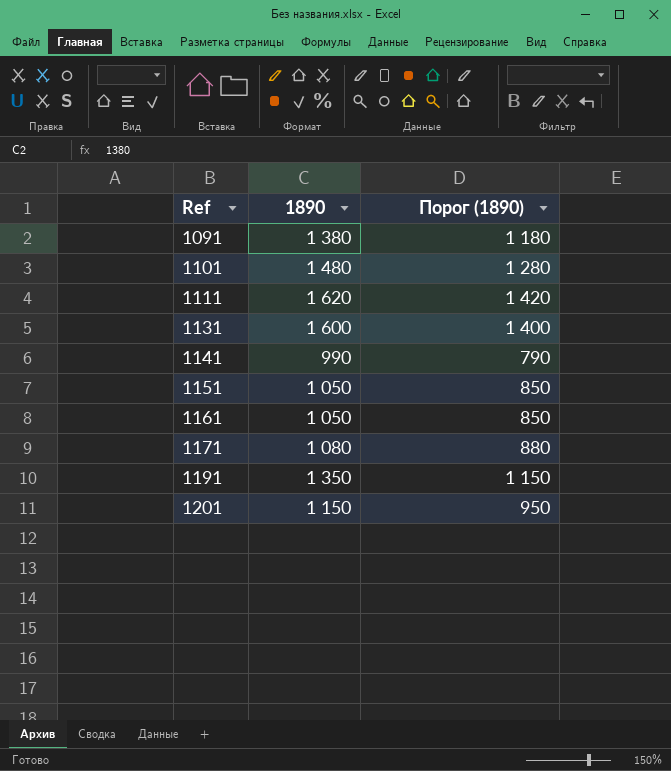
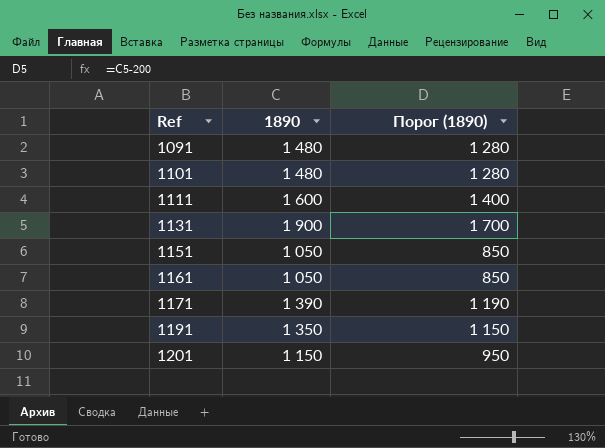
row 1141: 990 | 790 -> none
1091 | 1890: 1 380 -> 1 480
1091 | Порог (1890): 1 180 -> 1 280
1111 | 1890: 1 620 -> 1 600
1111 | Порог (1890): 1 420 -> 1 400
1131 | 1890: 1 600 -> 1 900
1131 | Порог (1890): 1 400 -> 1 700
1171 | 1890: 1 080 -> 1 390
1171 | Порог (1890): 880 -> 1 190

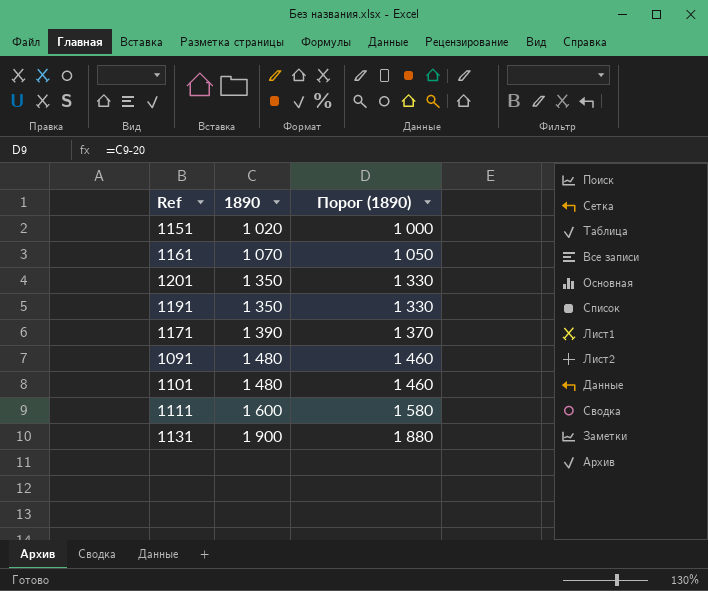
row order: Ref ascending -> 1890 ascending
column Порог (1890) | formula: [1890] - 200 -> [1890] - 20
1151 | 1890: 1 050 -> 1 020
1161 | 1890: 1 050 -> 1 070
1201 | 1890: 1 150 -> 1 350

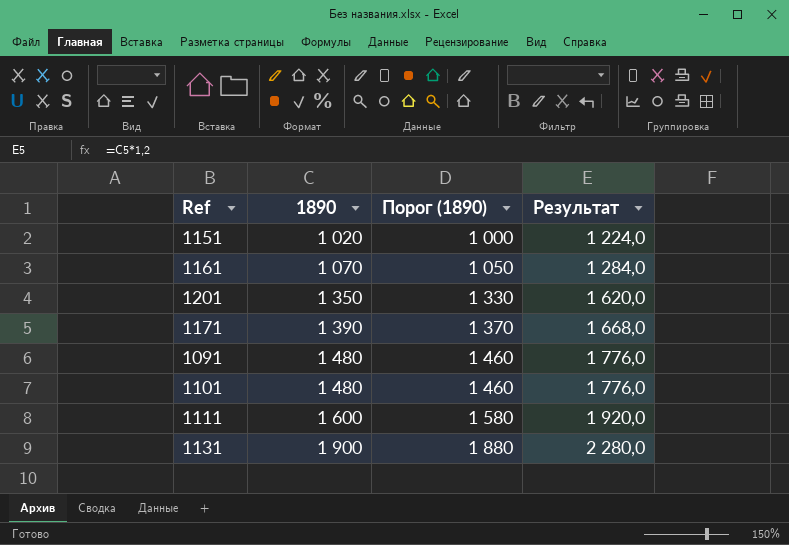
column Результат | formula: none -> [1890] * 1,2
row 1191: 1 350 | 1 330 -> none

